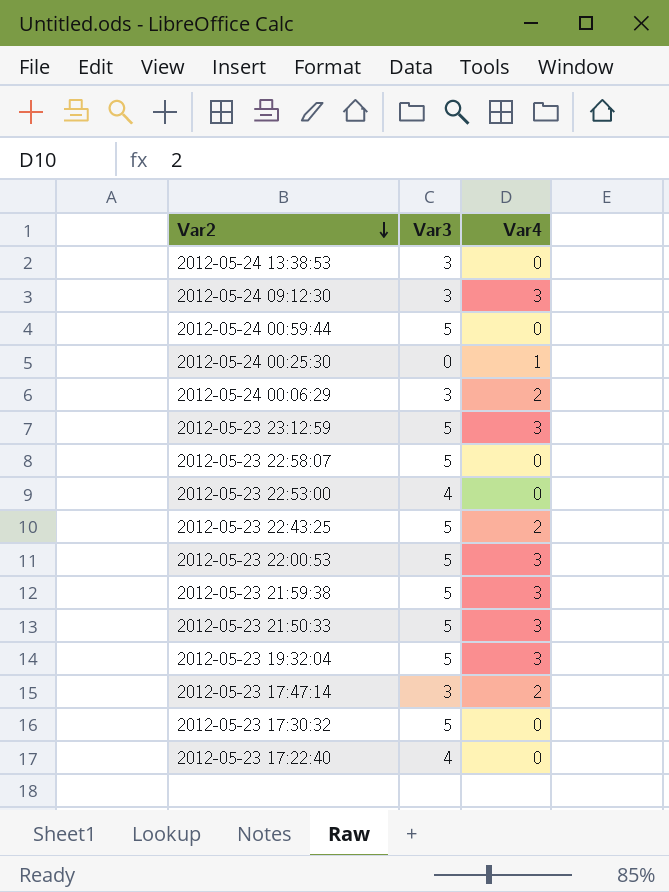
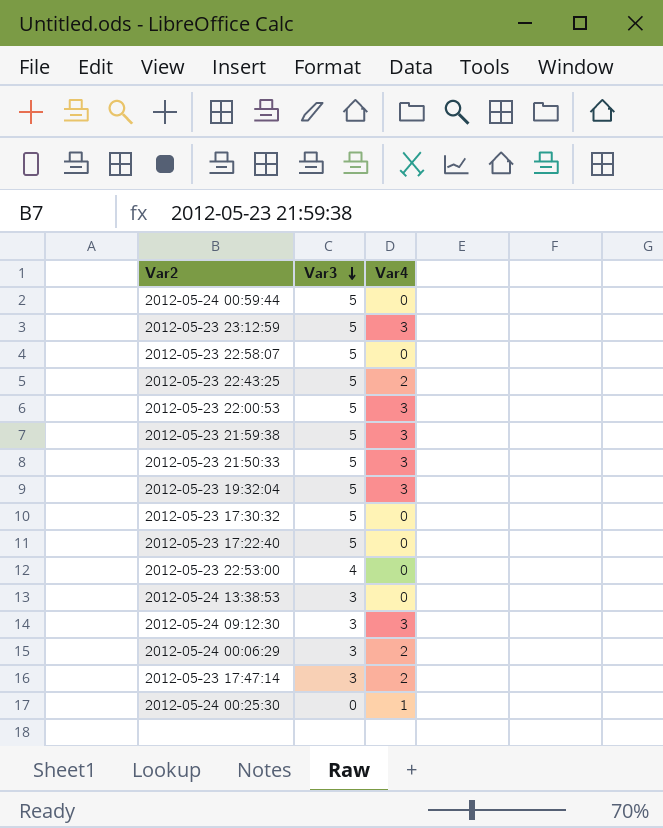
row order: Var2 descending -> Var3 descending
2012-05-23 17:22:40 | Var3: 4 -> 5

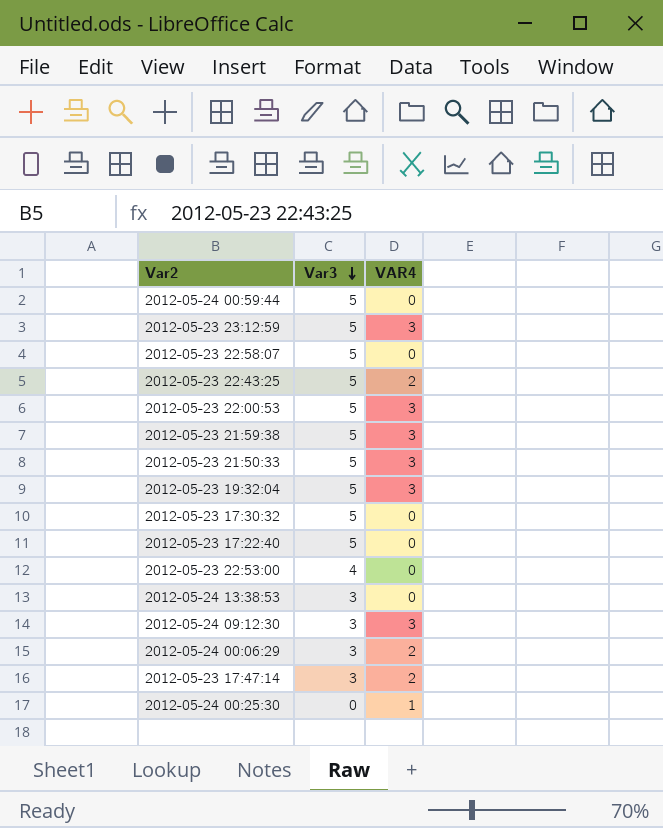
column name: Var4 -> VAR4

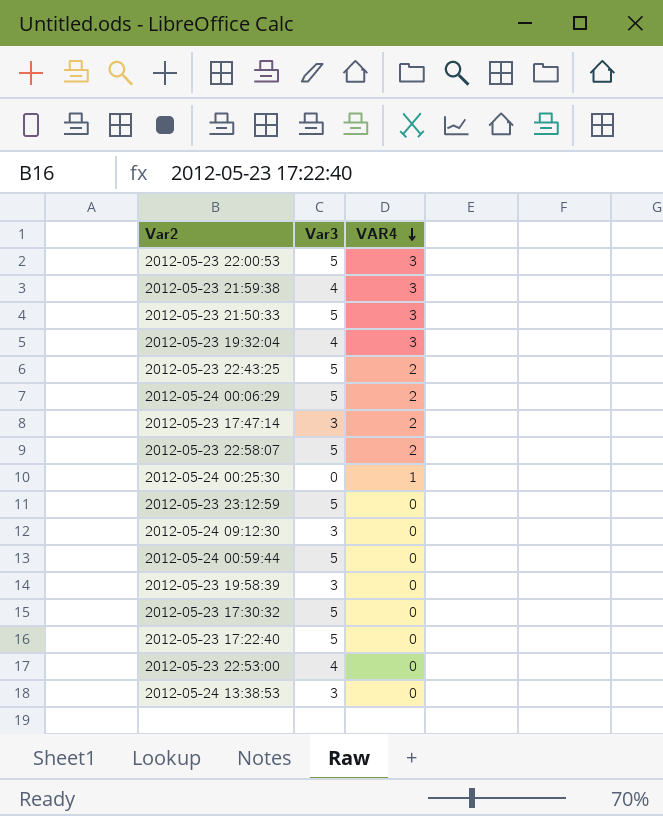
row order: Var3 descending -> VAR4 descending
2012-05-23 21:59:38 | Var3: 5 -> 4
2012-05-23 19:32:04 | Var3: 5 -> 4
2012-05-24 00:06:29 | Var3: 3 -> 5
2012-05-23 22:58:07 | VAR4: 0 -> 2
2012-05-23 23:12:59 | VAR4: 3 -> 0
2012-05-24 09:12:30 | VAR4: 3 -> 0
row 2012-05-23 19:58:39: none -> 3 | 0

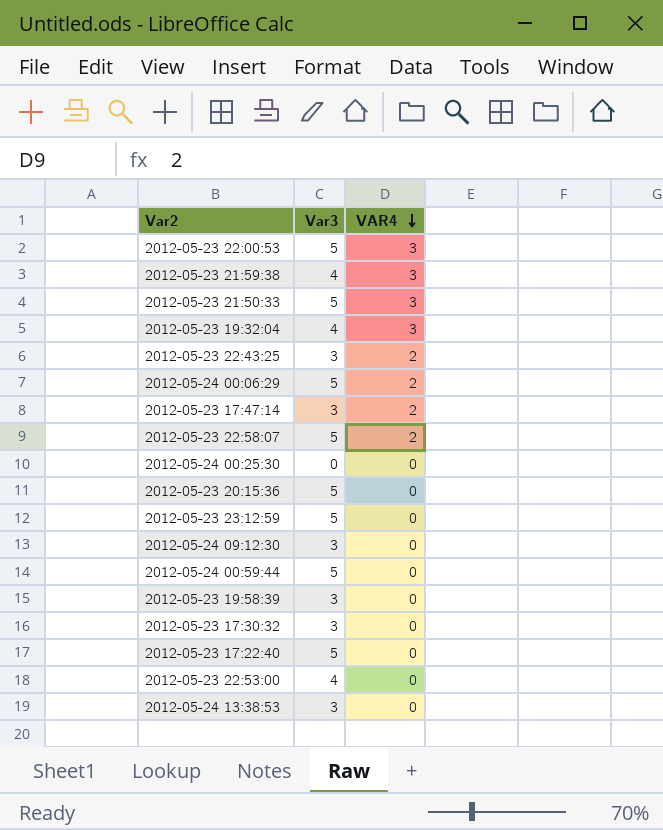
2012-05-23 22:43:25 | Var3: 5 -> 3
2012-05-24 00:25:30 | VAR4: 1 -> 0
row 2012-05-23 20:15:36: none -> 5 | 0
2012-05-23 17:30:32 | Var3: 5 -> 3

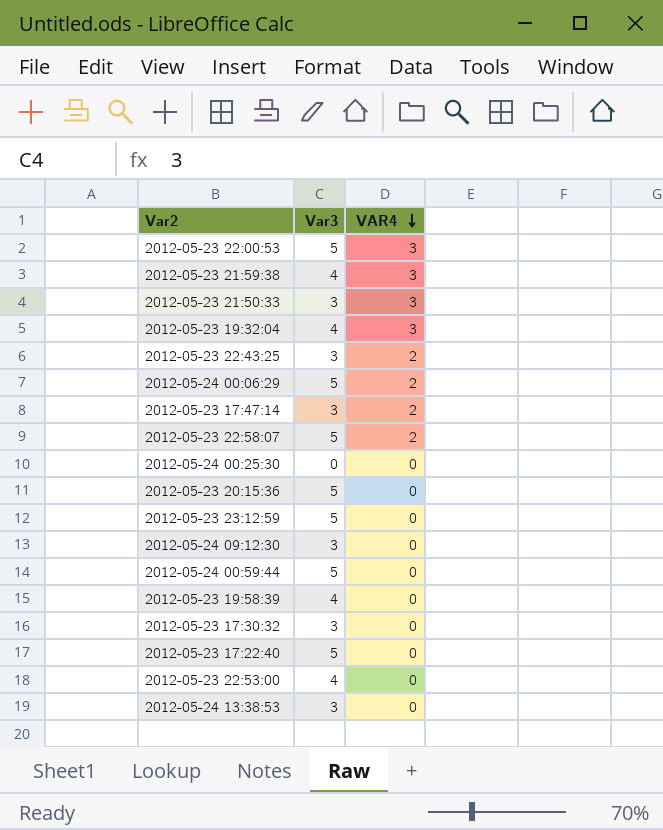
2012-05-23 21:50:33 | Var3: 5 -> 3
2012-05-23 19:58:39 | Var3: 3 -> 4

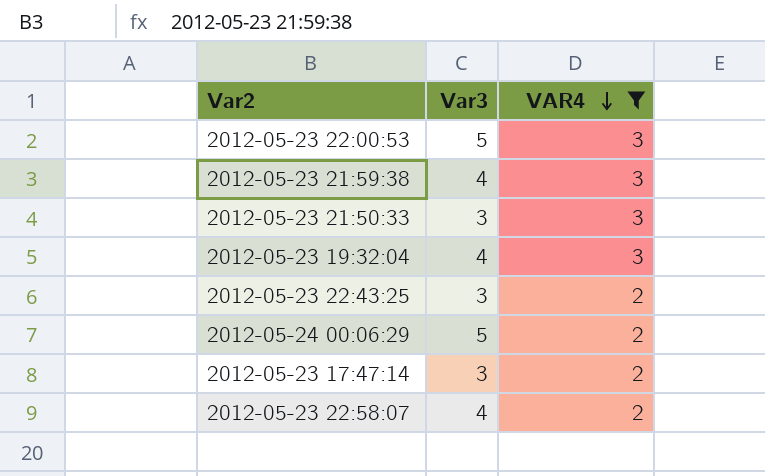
filter: none -> VAR4 != 0
2012-05-23 22:58:07 | Var3: 5 -> 4

